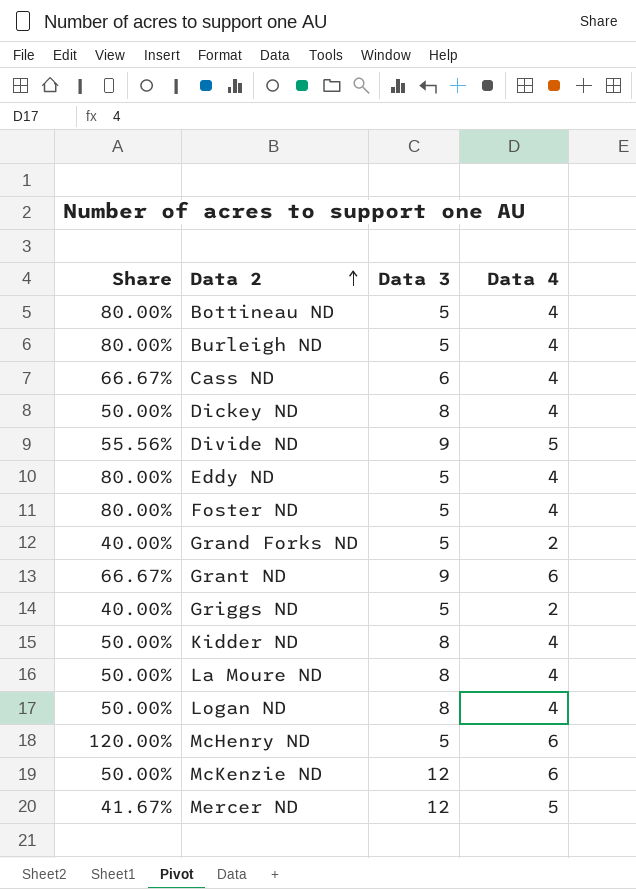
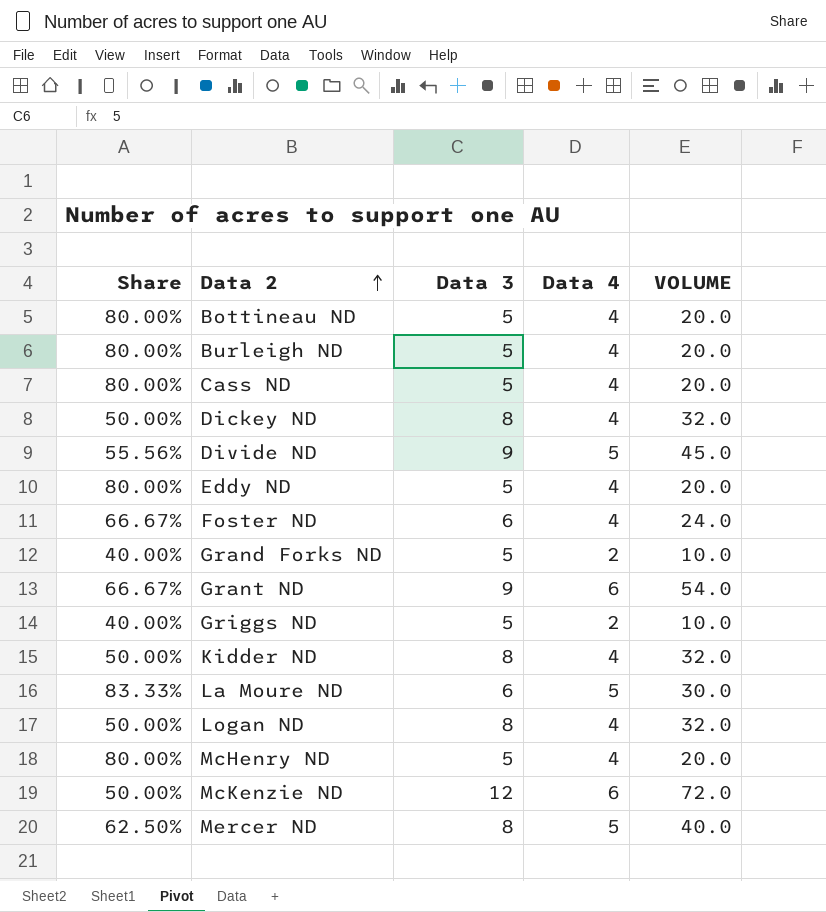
column VOLUME | formula: none -> [Data 3] * [Data 4]
Cass ND | Share: 66.67% -> 80.00%
Cass ND | Data 3: 6 -> 5
Foster ND | Share: 80.00% -> 66.67%
Foster ND | Data 3: 5 -> 6
La Moure ND | Share: 50.00% -> 83.33%
La Moure ND | Data 3: 8 -> 6
La Moure ND | Data 4: 4 -> 5
McHenry ND | Share: 120.00% -> 80.00%
McHenry ND | Data 4: 6 -> 4
Mercer ND | Share: 41.67% -> 62.50%
Mercer ND | Data 3: 12 -> 8

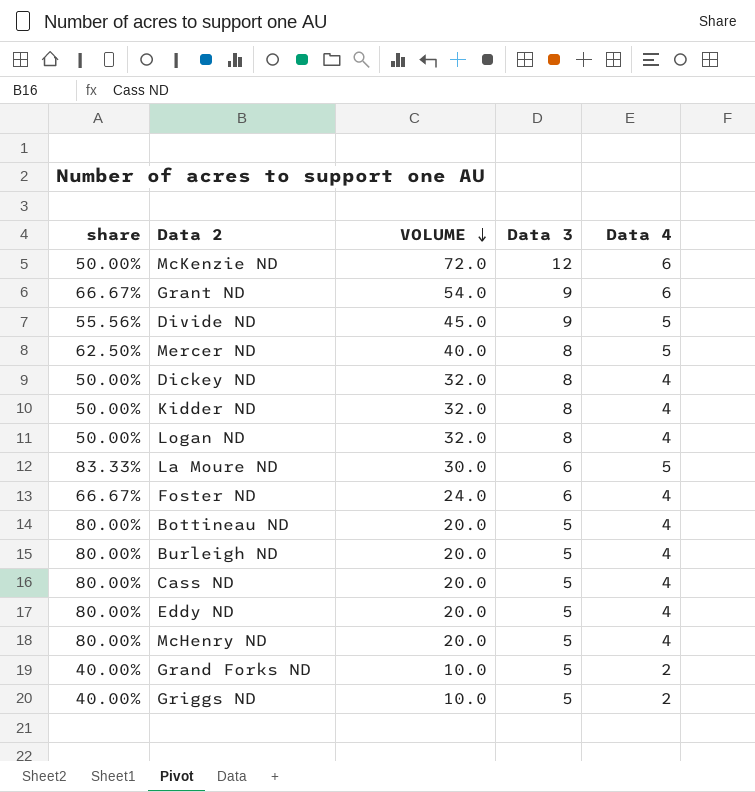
row order: Data 2 ascending -> VOLUME descending
column name: Share -> share
column VOLUME | position: 5 -> 3

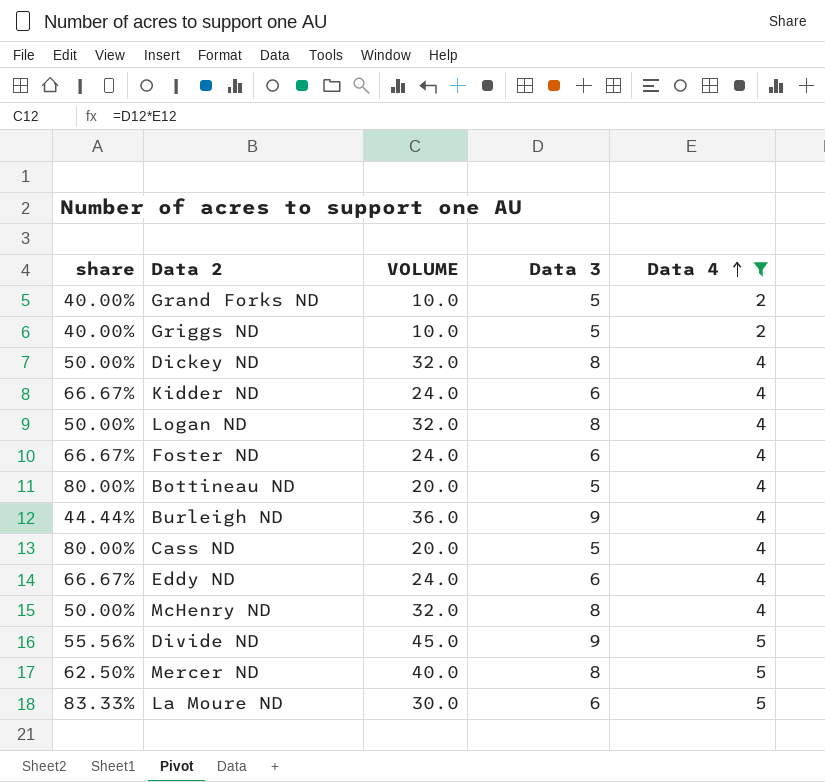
filter: none -> Data 4 != 6
row order: VOLUME descending -> Data 4 ascending
Kidder ND | share: 50.00% -> 66.67%
Kidder ND | VOLUME: 32.0 -> 24.0
Kidder ND | Data 3: 8 -> 6
Burleigh ND | share: 80.00% -> 44.44%
Burleigh ND | VOLUME: 20.0 -> 36.0
Burleigh ND | Data 3: 5 -> 9
Eddy ND | share: 80.00% -> 66.67%
Eddy ND | VOLUME: 20.0 -> 24.0
Eddy ND | Data 3: 5 -> 6
McHenry ND | share: 80.00% -> 50.00%
McHenry ND | VOLUME: 20.0 -> 32.0
McHenry ND | Data 3: 5 -> 8

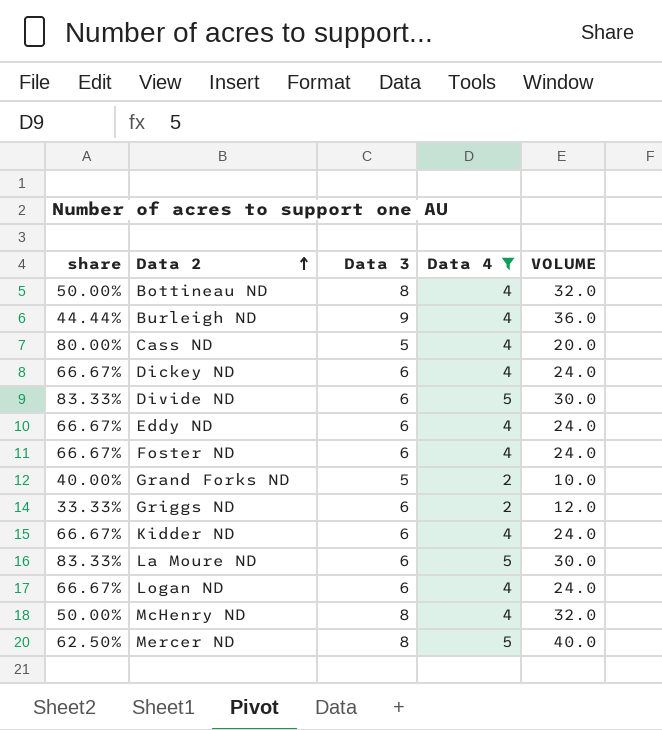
row order: Data 4 ascending -> Data 2 ascending
column VOLUME | position: 3 -> 5
Bottineau ND | share: 80.00% -> 50.00%
Bottineau ND | Data 3: 5 -> 8
Bottineau ND | VOLUME: 20.0 -> 32.0
Dickey ND | share: 50.00% -> 66.67%
Dickey ND | Data 3: 8 -> 6
Dickey ND | VOLUME: 32.0 -> 24.0
Divide ND | share: 55.56% -> 83.33%
Divide ND | Data 3: 9 -> 6
Divide ND | VOLUME: 45.0 -> 30.0
Griggs ND | share: 40.00% -> 33.33%
Griggs ND | Data 3: 5 -> 6
Griggs ND | VOLUME: 10.0 -> 12.0
Logan ND | share: 50.00% -> 66.67%
Logan ND | Data 3: 8 -> 6
Logan ND | VOLUME: 32.0 -> 24.0

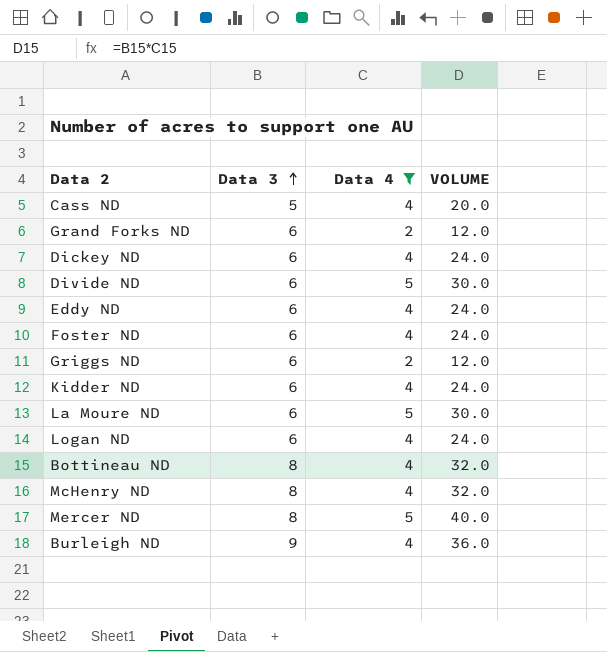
row order: Data 2 ascending -> Data 3 ascending
column share | formula: [Data 4] / [Data 3] -> none
Grand Forks ND | Data 3: 5 -> 6
Grand Forks ND | VOLUME: 10.0 -> 12.0

